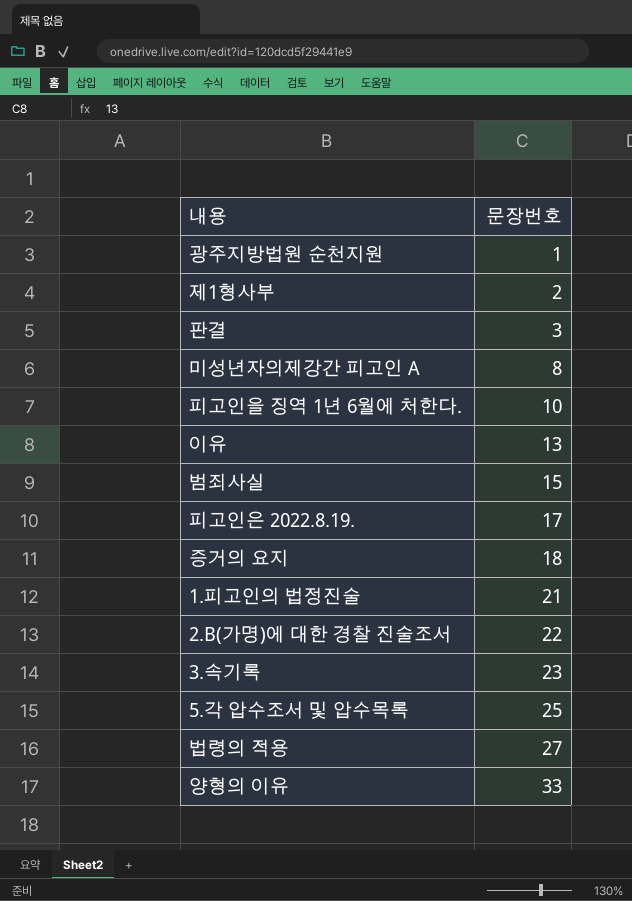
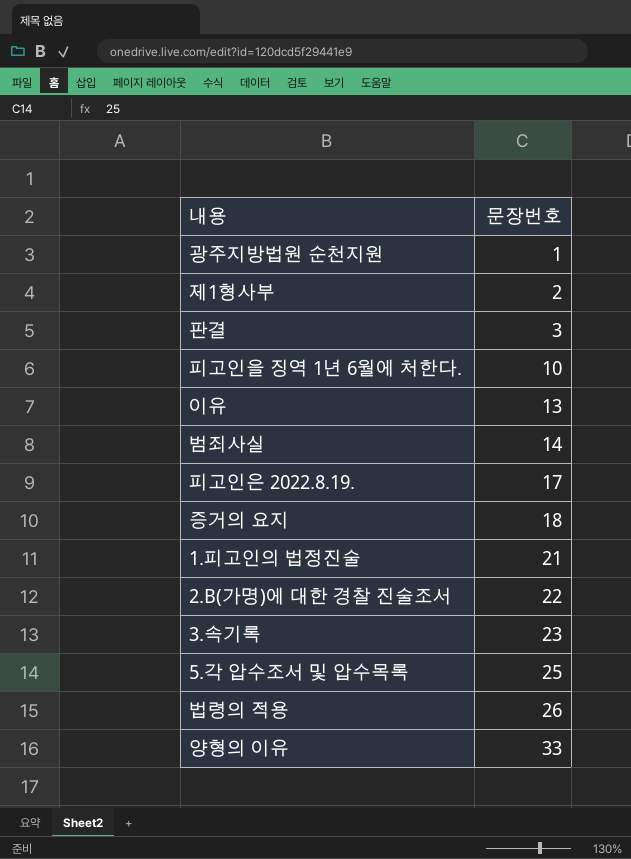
row 미성년자의제강간 피고인 A: 8 -> none
범죄사실 | 문장번호: 15 -> 14
법령의 적용 | 문장번호: 27 -> 26

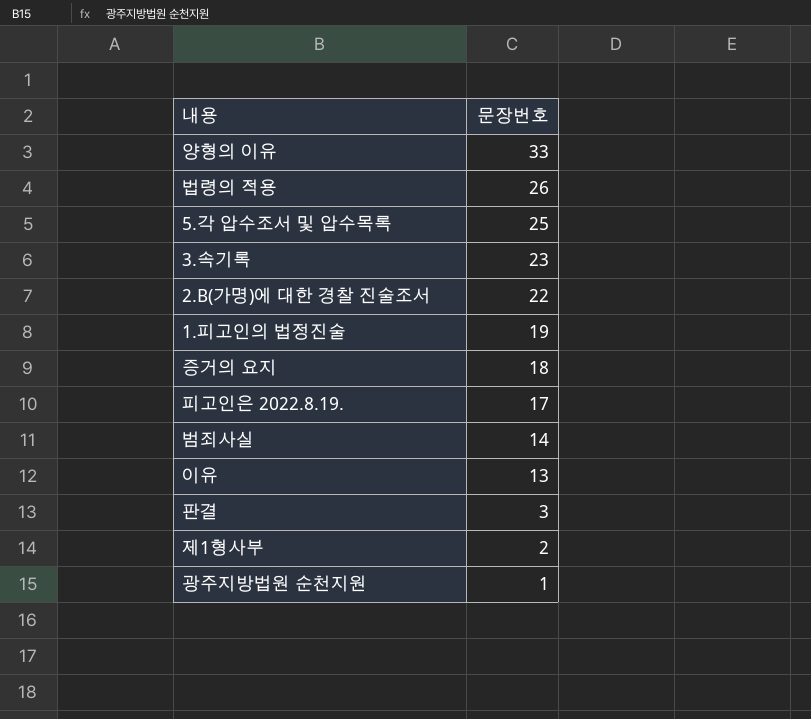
row order: 문장번호 ascending -> 문장번호 descending
row 피고인을 징역 1년 6월에 처한다.: 10 -> none
1.피고인의 법정진술 | 문장번호: 21 -> 19

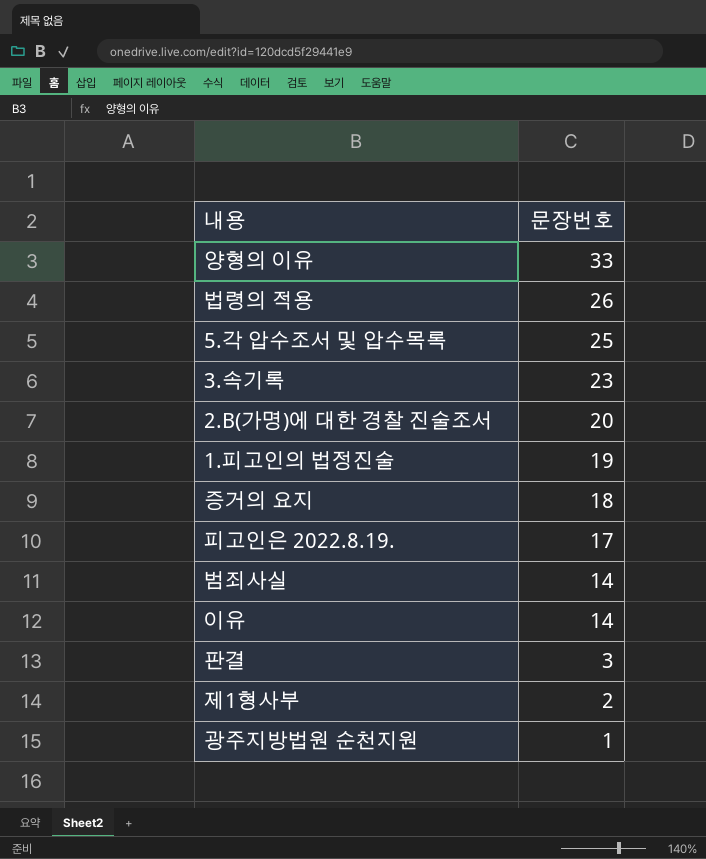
2.B(가명)에 대한 경찰 진술조서 | 문장번호: 22 -> 20
이유 | 문장번호: 13 -> 14

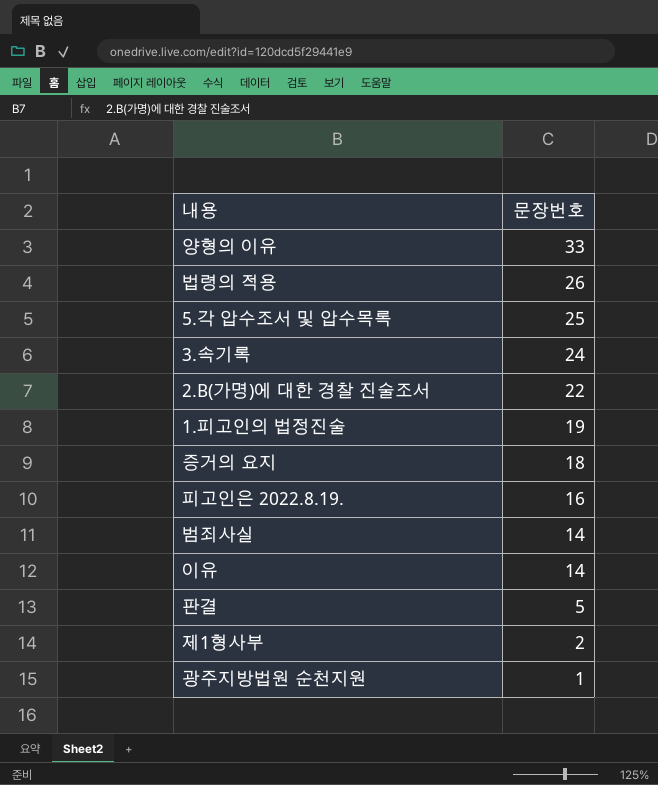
3.속기록 | 문장번호: 23 -> 24
2.B(가명)에 대한 경찰 진술조서 | 문장번호: 20 -> 22
피고인은 2022.8.19. | 문장번호: 17 -> 16
판결 | 문장번호: 3 -> 5

